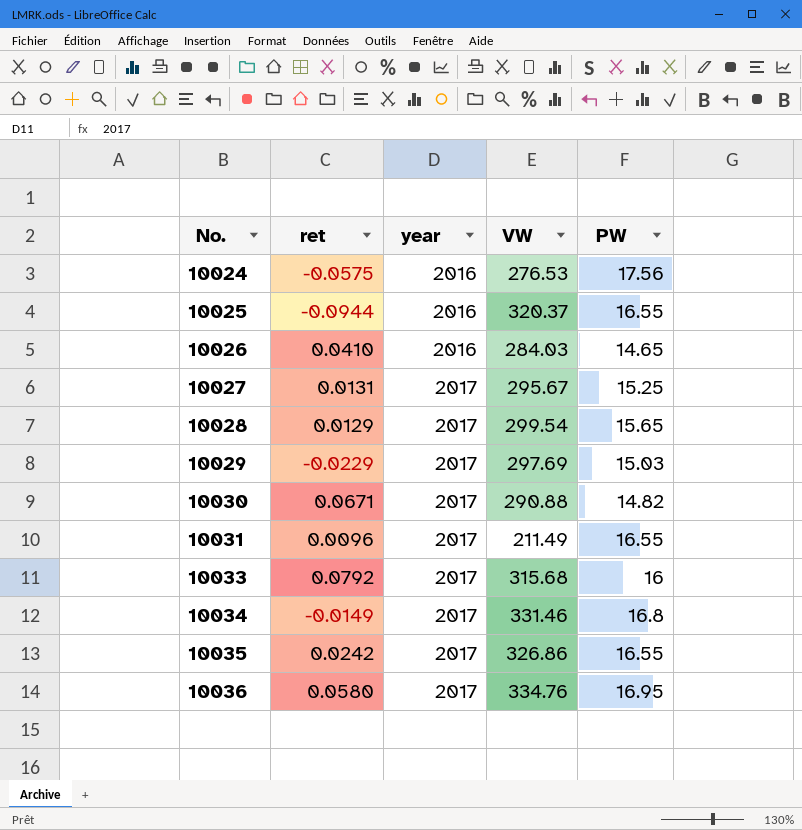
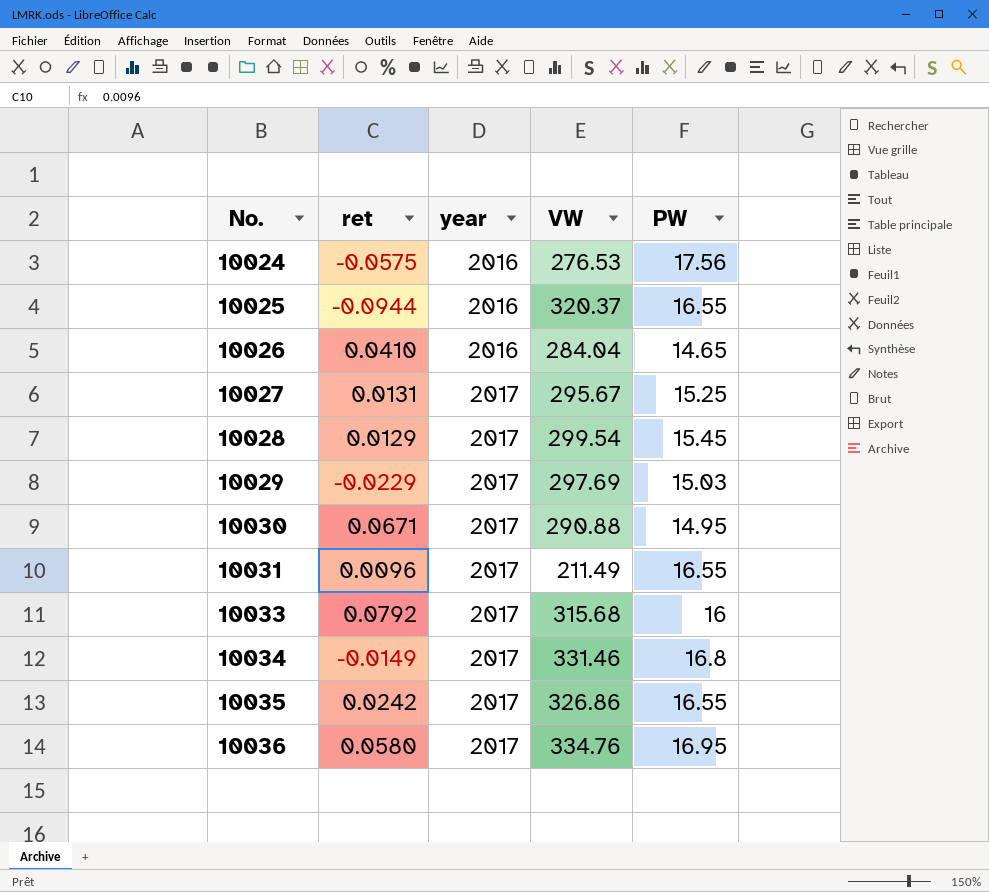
10026 | VW: 284.03 -> 284.04
10028 | PW: 15.65 -> 15.45
10030 | PW: 14.82 -> 14.95

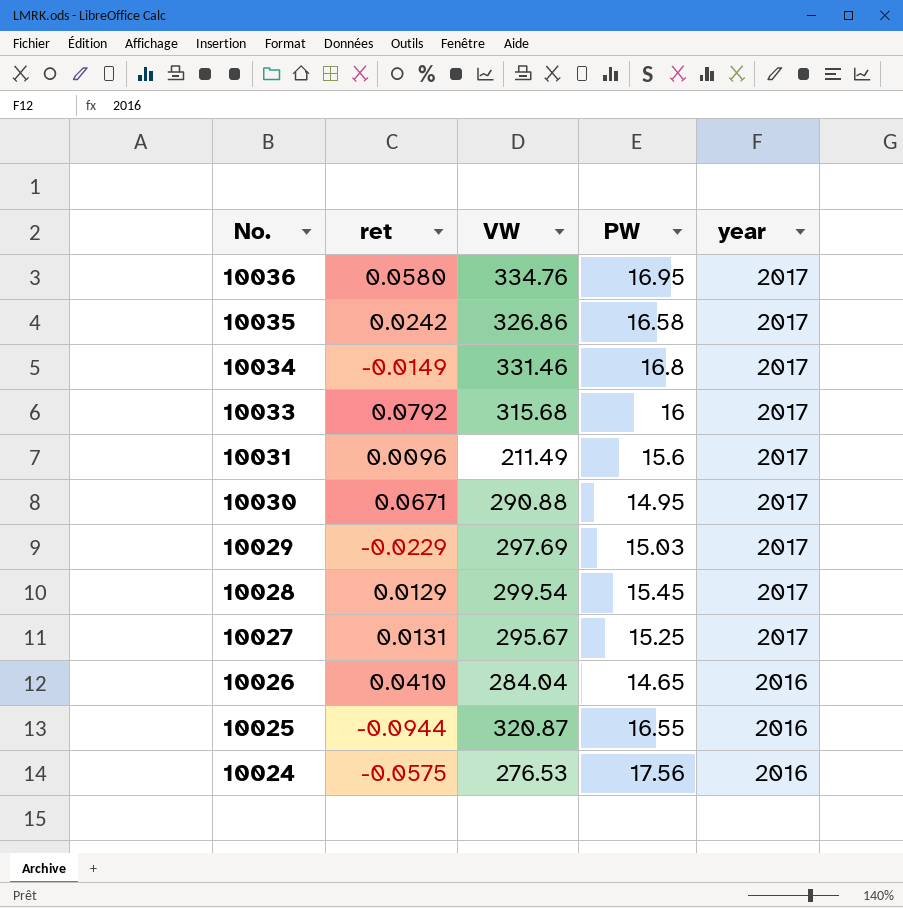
row order: No. ascending -> No. descending
column year | position: 3 -> 5
10035 | PW: 16.55 -> 16.58
10031 | PW: 16.55 -> 15.6
10025 | VW: 320.37 -> 320.87

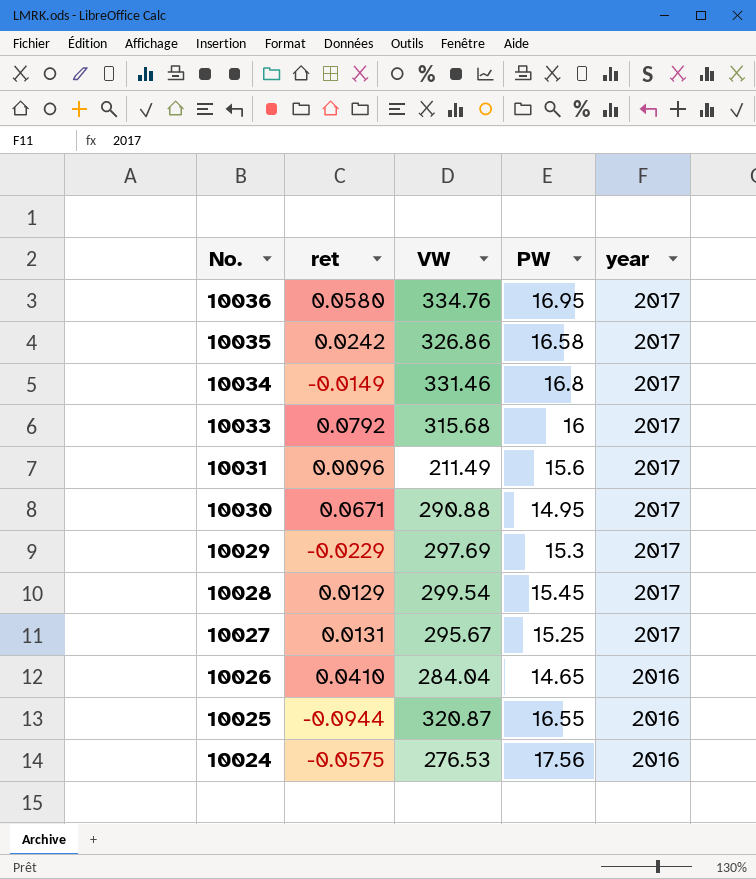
10029 | PW: 15.03 -> 15.3

